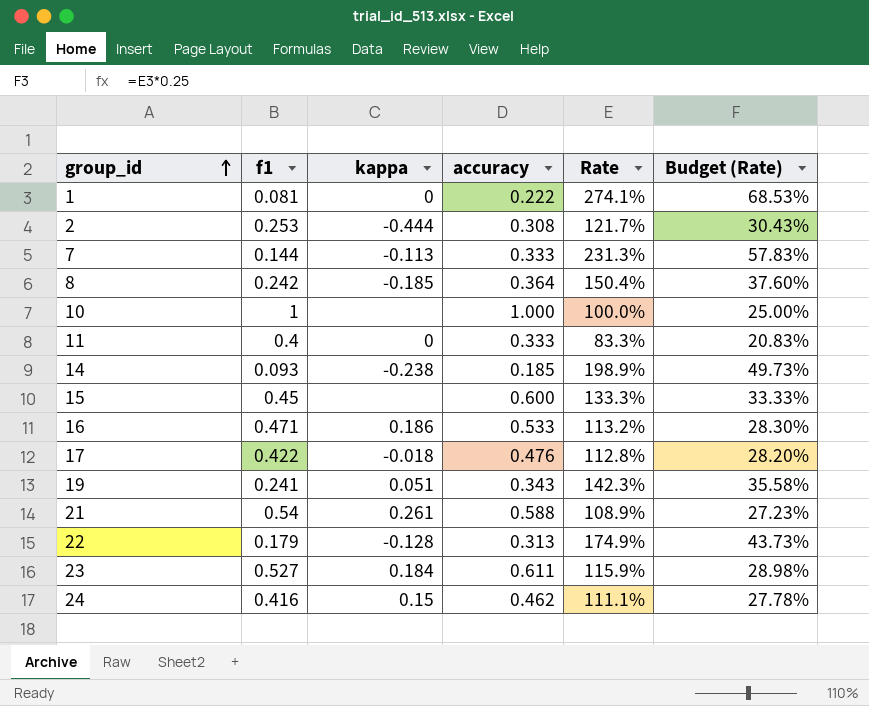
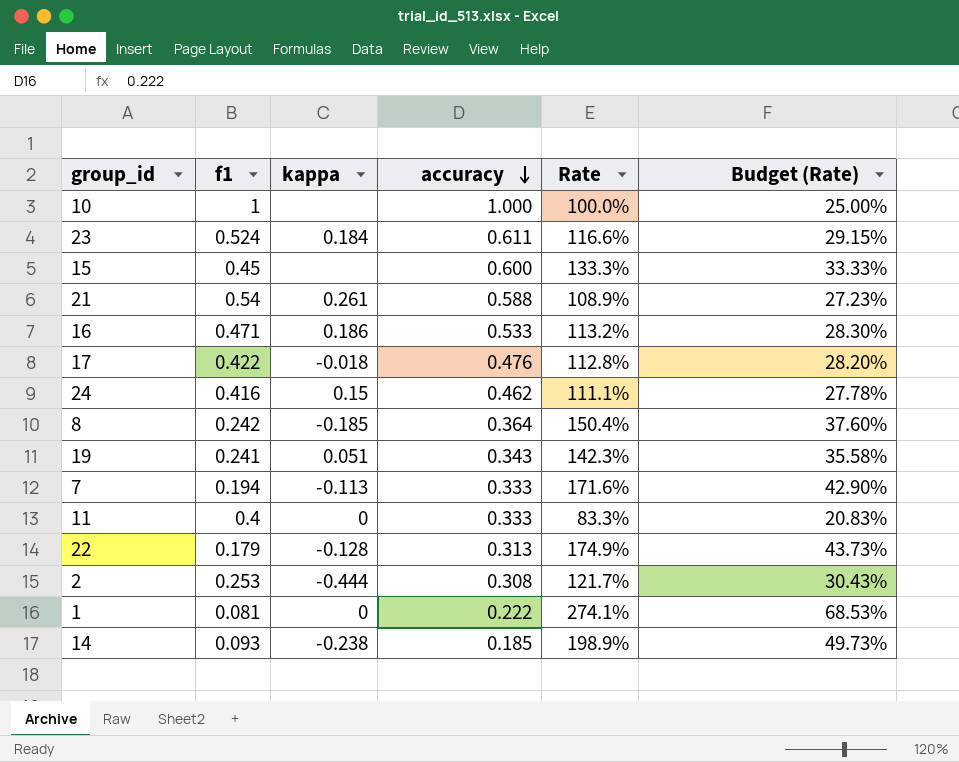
row order: group_id ascending -> accuracy descending
23 | f1: 0.527 -> 0.524
23 | Rate: 115.9% -> 116.6%
23 | Budget (Rate): 28.98% -> 29.15%
7 | f1: 0.144 -> 0.194
7 | Rate: 231.3% -> 171.6%
7 | Budget (Rate): 57.83% -> 42.90%

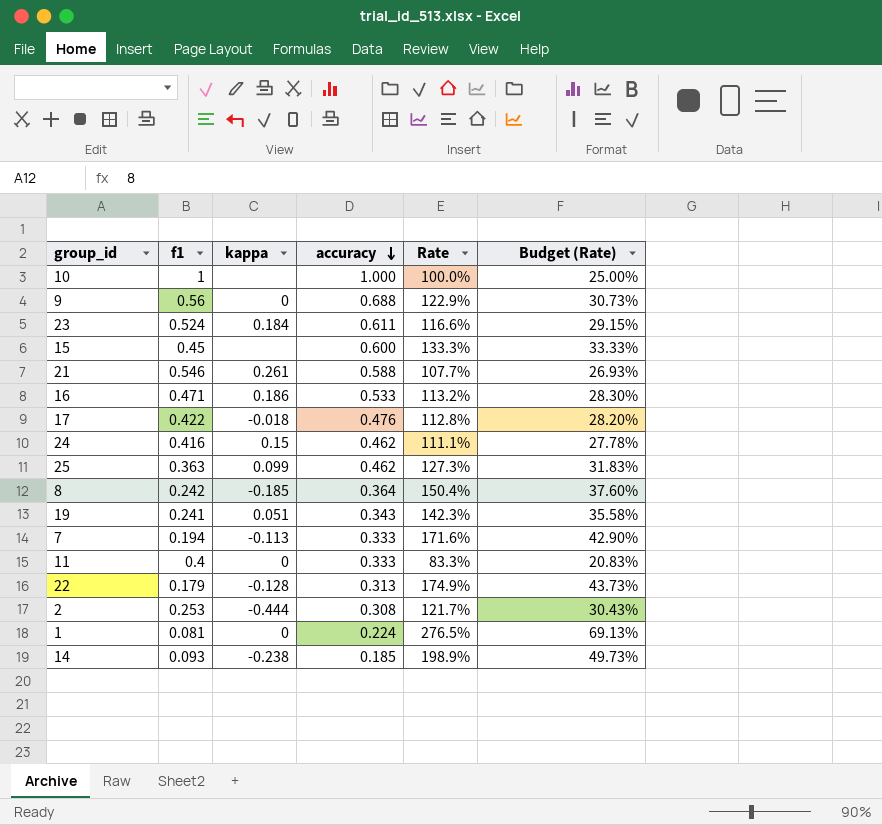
row 9: none -> 0.56 | 0 | 0.688 | 122.9% | 30.73%
21 | f1: 0.54 -> 0.546
21 | Rate: 108.9% -> 107.7%
21 | Budget (Rate): 27.23% -> 26.93%
row 25: none -> 0.363 | 0.099 | 0.462 | 127.3% | 31.83%
1 | accuracy: 0.222 -> 0.224
1 | Rate: 274.1% -> 276.5%
1 | Budget (Rate): 68.53% -> 69.13%

